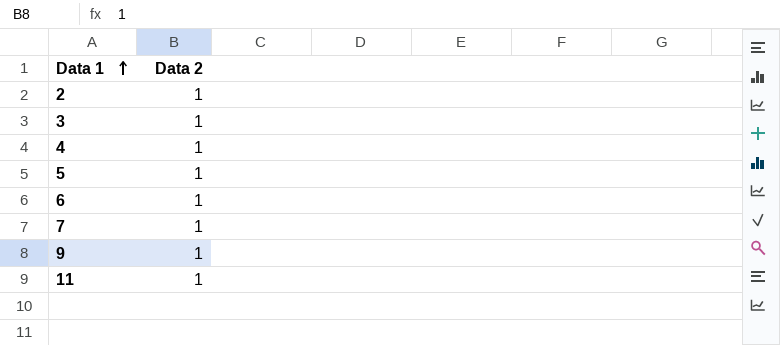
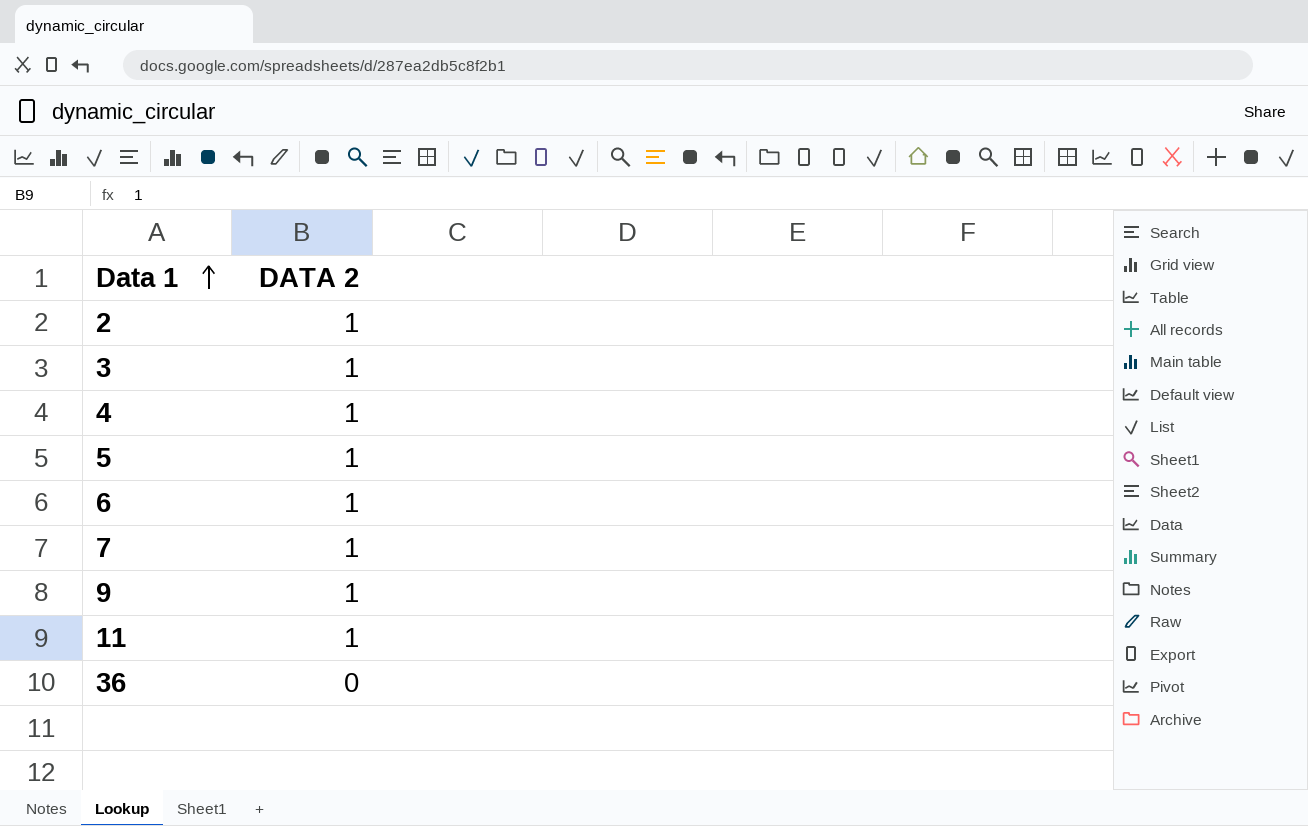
column name: Data 2 -> DATA 2
row 36: none -> 0

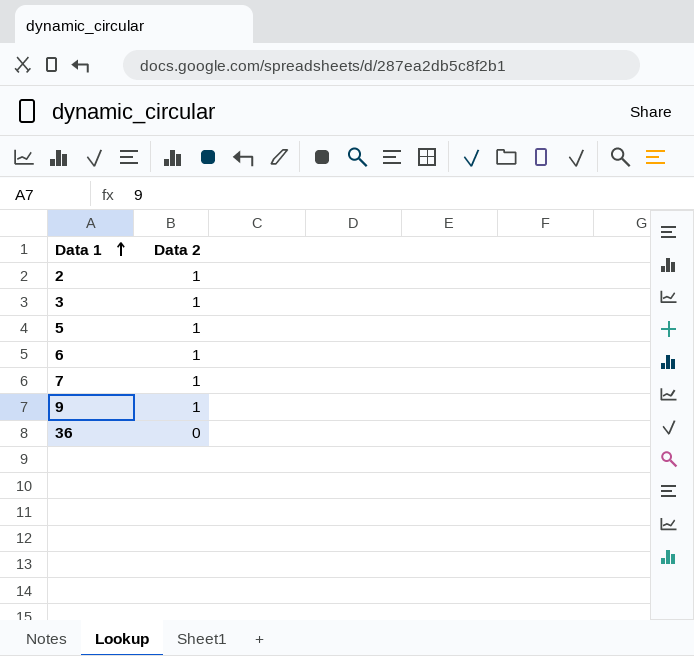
column name: DATA 2 -> Data 2
row 4: 1 -> none
row 11: 1 -> none

